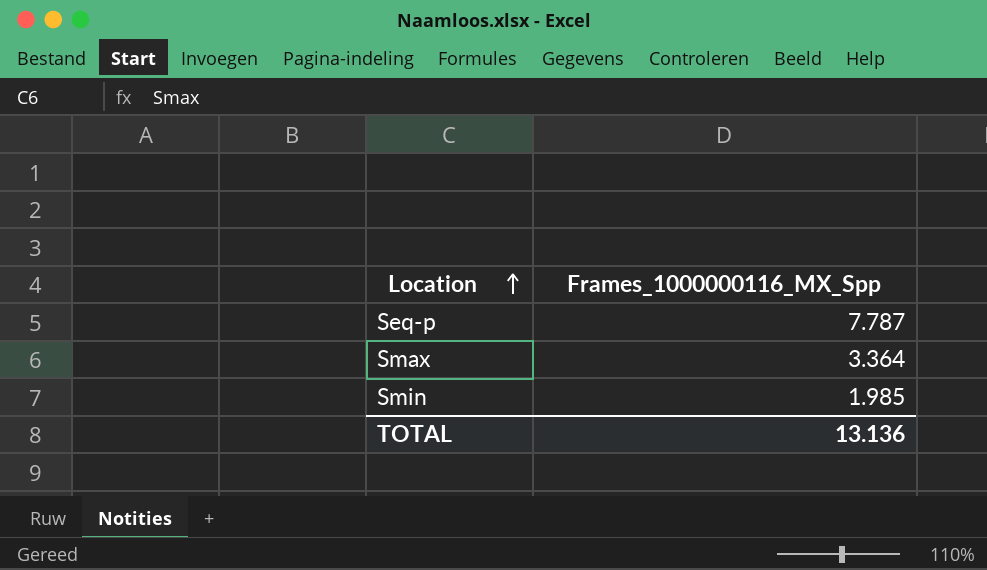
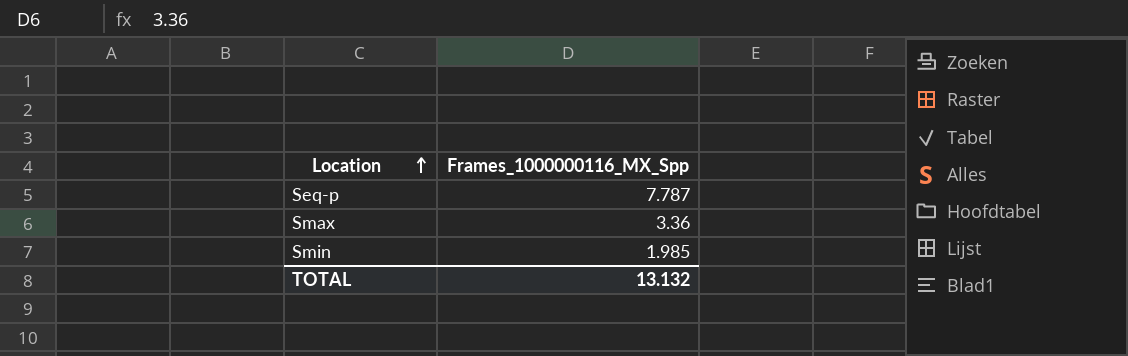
Smax | Frames_1000000116_MX_Spp: 3.364 -> 3.36
TOTAL | Frames_1000000116_MX_Spp: 13.136 -> 13.132

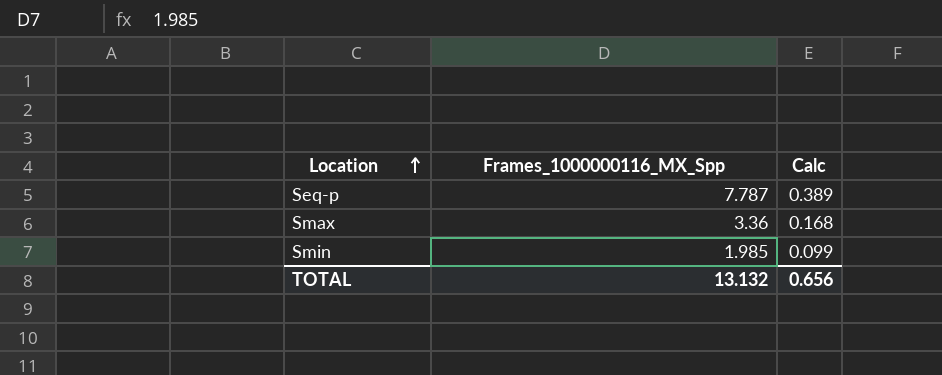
column Calc | formula: none -> [Frames_1000000116_MX_Spp] * 0.05

